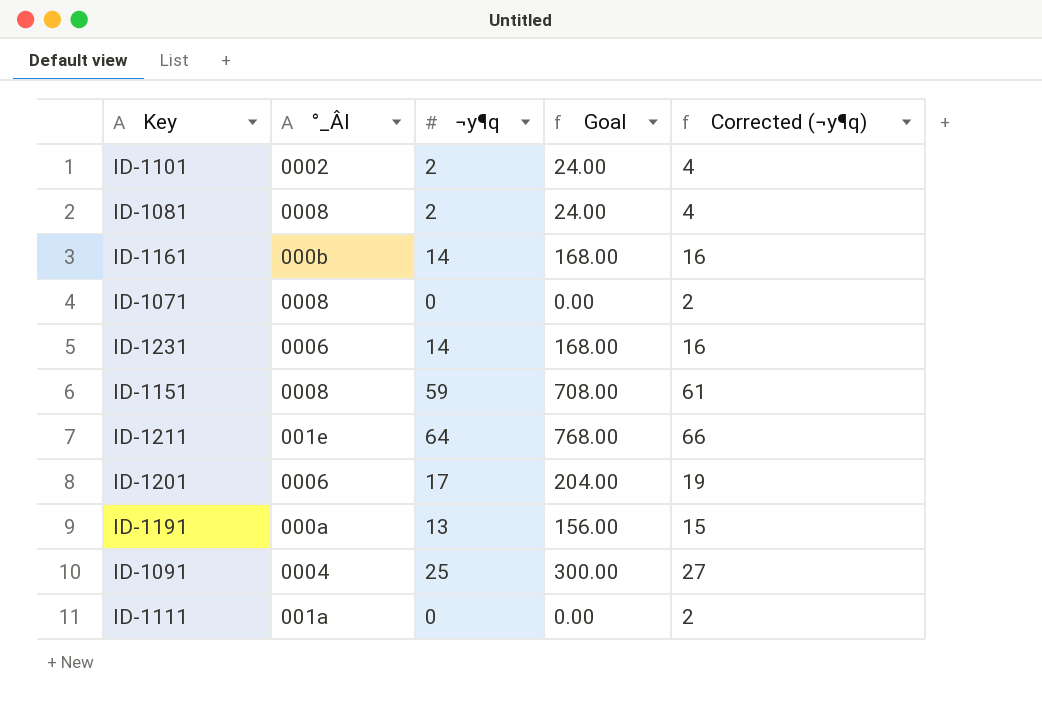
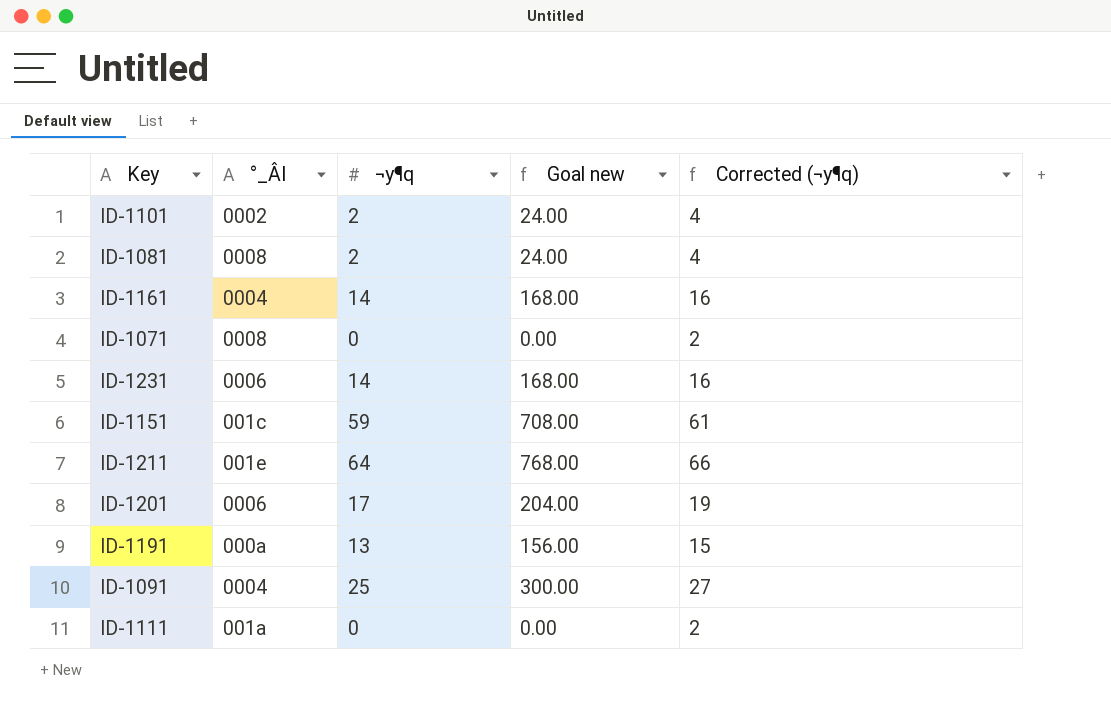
column name: Goal -> Goal new
ID-1161 | °_ÂI: 000b -> 0004
ID-1151 | °_ÂI: 0008 -> 001c

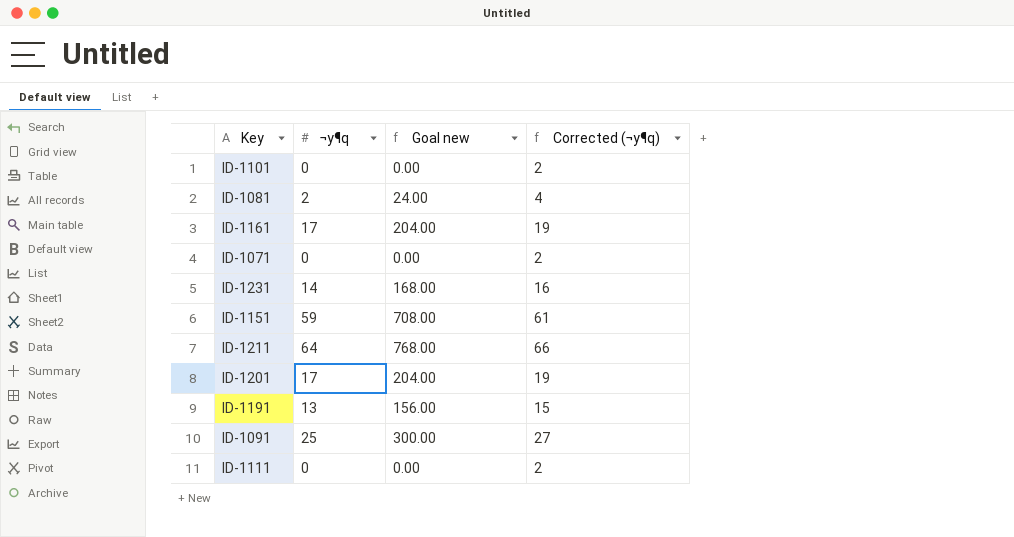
column °_ÂI | position: 2 -> none
ID-1101 | ¬y¶q: 2 -> 0
ID-1101 | Goal new: 24.00 -> 0.00
ID-1101 | Corrected (¬y¶q): 4 -> 2
ID-1161 | ¬y¶q: 14 -> 17
ID-1161 | Goal new: 168.00 -> 204.00
ID-1161 | Corrected (¬y¶q): 16 -> 19

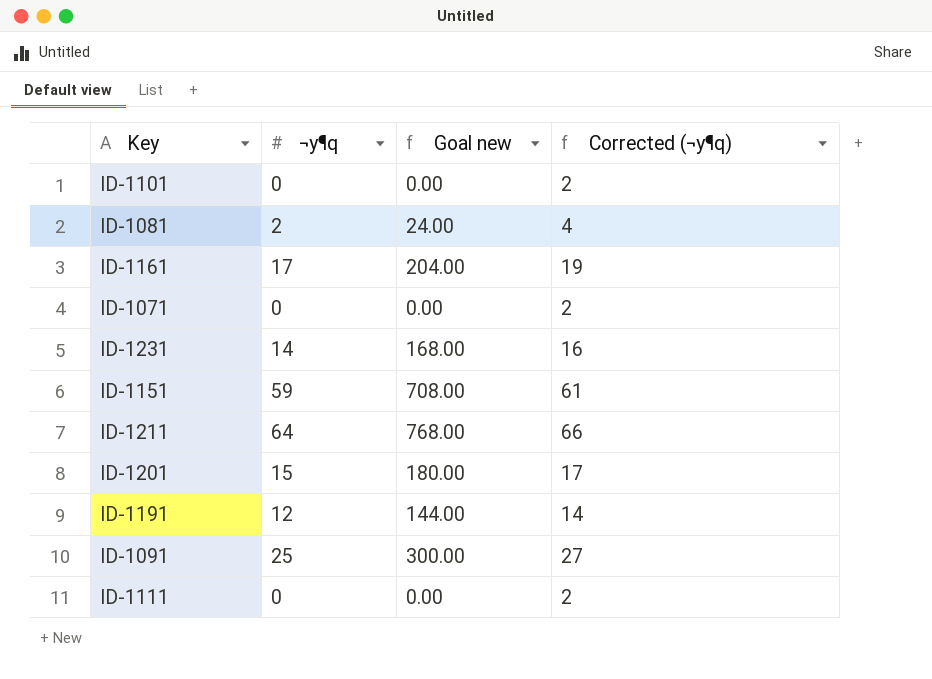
ID-1201 | ¬y¶q: 17 -> 15
ID-1201 | Goal new: 204.00 -> 180.00
ID-1201 | Corrected (¬y¶q): 19 -> 17
ID-1191 | ¬y¶q: 13 -> 12
ID-1191 | Goal new: 156.00 -> 144.00
ID-1191 | Corrected (¬y¶q): 15 -> 14

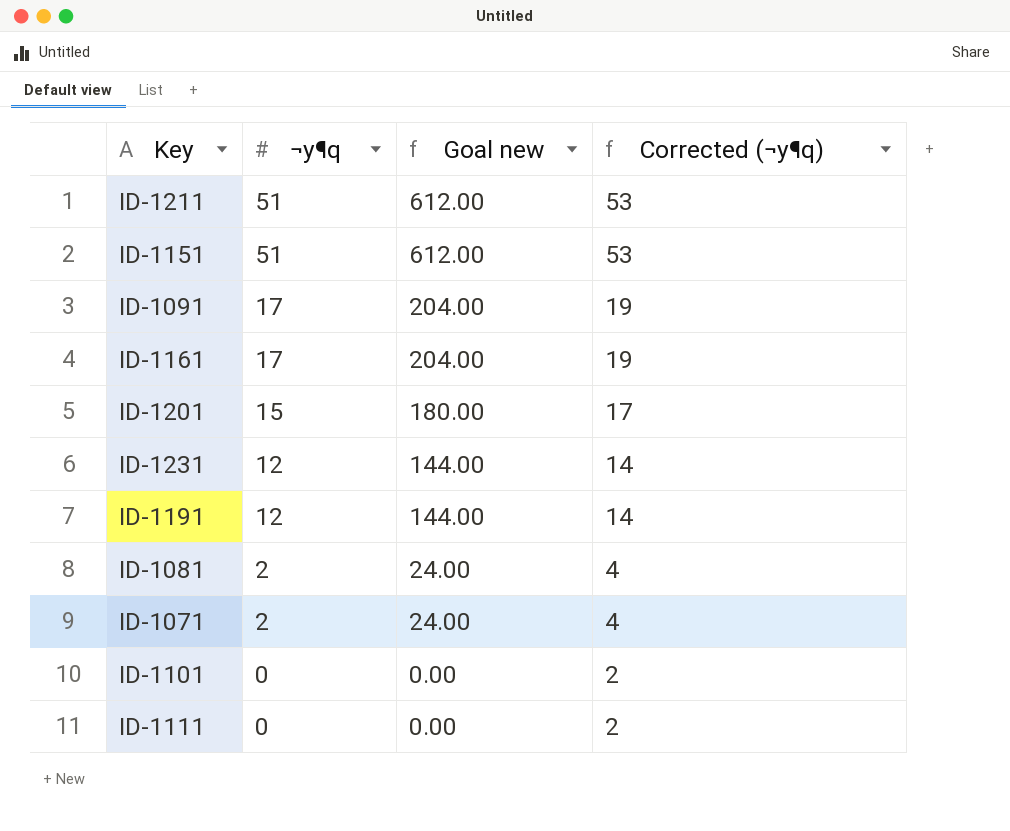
row order: none -> ¬y¶q descending
ID-1211 | ¬y¶q: 64 -> 51
ID-1211 | Goal new: 768.00 -> 612.00
ID-1211 | Corrected (¬y¶q): 66 -> 53
ID-1151 | ¬y¶q: 59 -> 51
ID-1151 | Goal new: 708.00 -> 612.00
ID-1151 | Corrected (¬y¶q): 61 -> 53
ID-1091 | ¬y¶q: 25 -> 17
ID-1091 | Goal new: 300.00 -> 204.00
ID-1091 | Corrected (¬y¶q): 27 -> 19
ID-1231 | ¬y¶q: 14 -> 12
ID-1231 | Goal new: 168.00 -> 144.00
ID-1231 | Corrected (¬y¶q): 16 -> 14
ID-1071 | ¬y¶q: 0 -> 2
ID-1071 | Goal new: 0.00 -> 24.00
ID-1071 | Corrected (¬y¶q): 2 -> 4

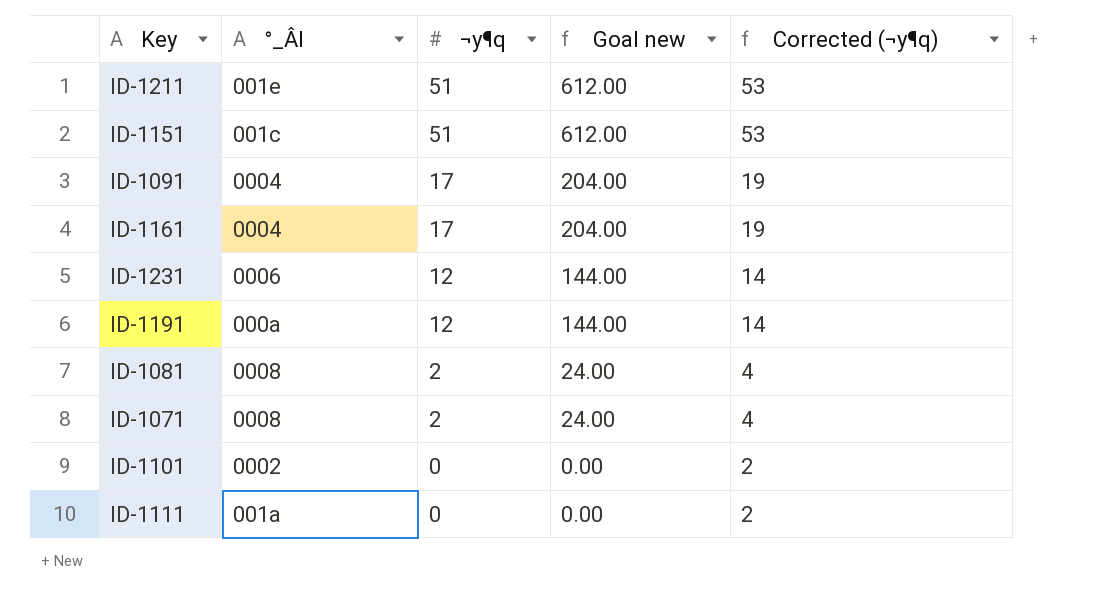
column °_ÂI | position: none -> 2
row ID-1201: 15 | 180.00 | 17 -> none

